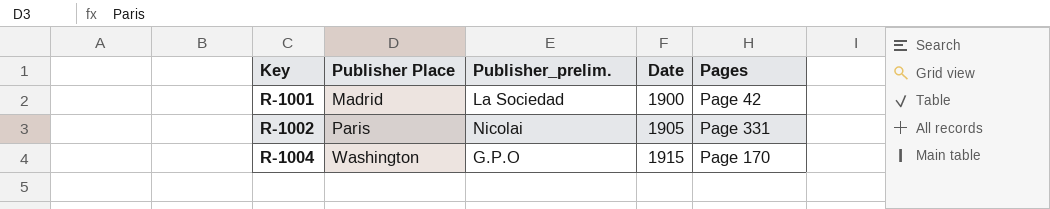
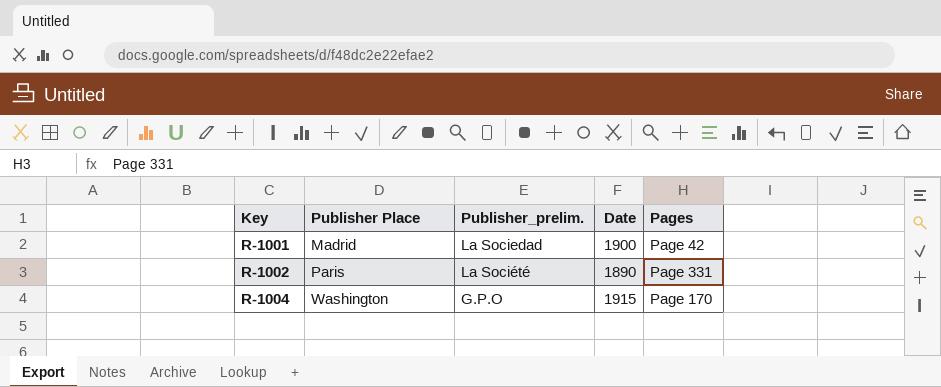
R-1002 | Publisher_prelim.: Nicolai -> La Société
R-1002 | Date: 1905 -> 1890

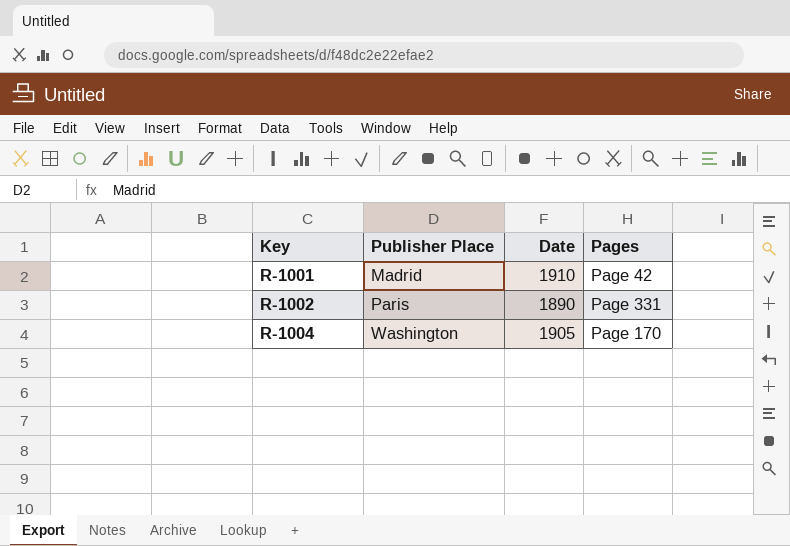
column Publisher_prelim. | position: 3 -> none
R-1001 | Date: 1900 -> 1910
R-1004 | Date: 1915 -> 1905

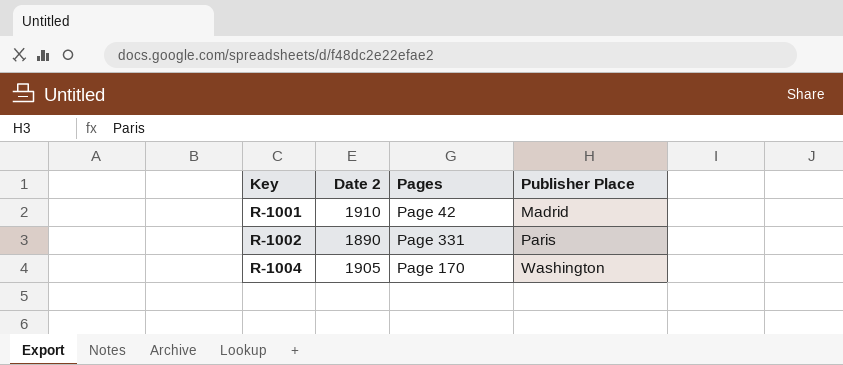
column name: Date -> Date 2
column Publisher Place | position: 2 -> 4

